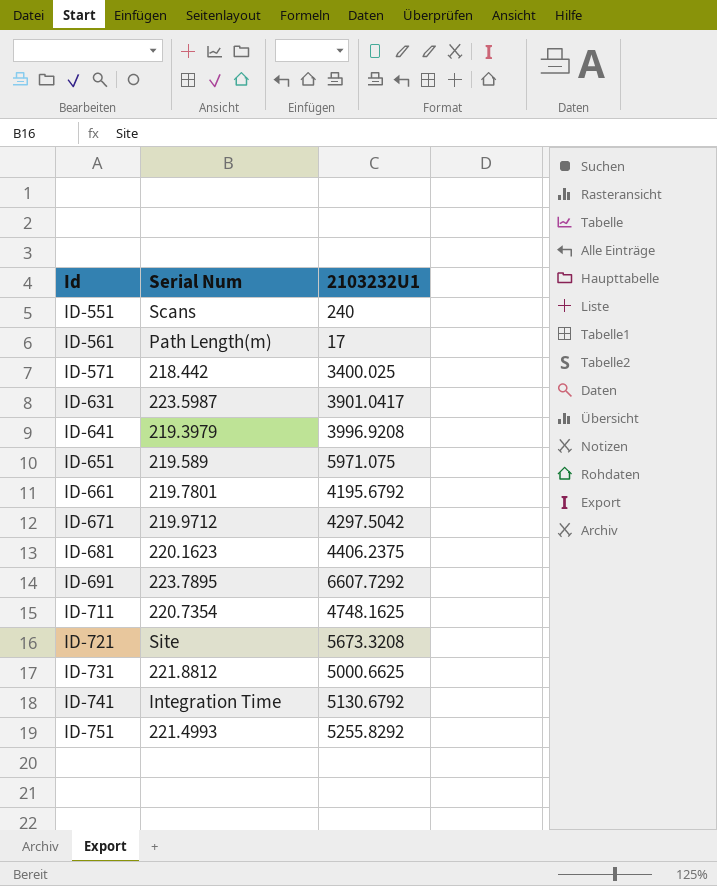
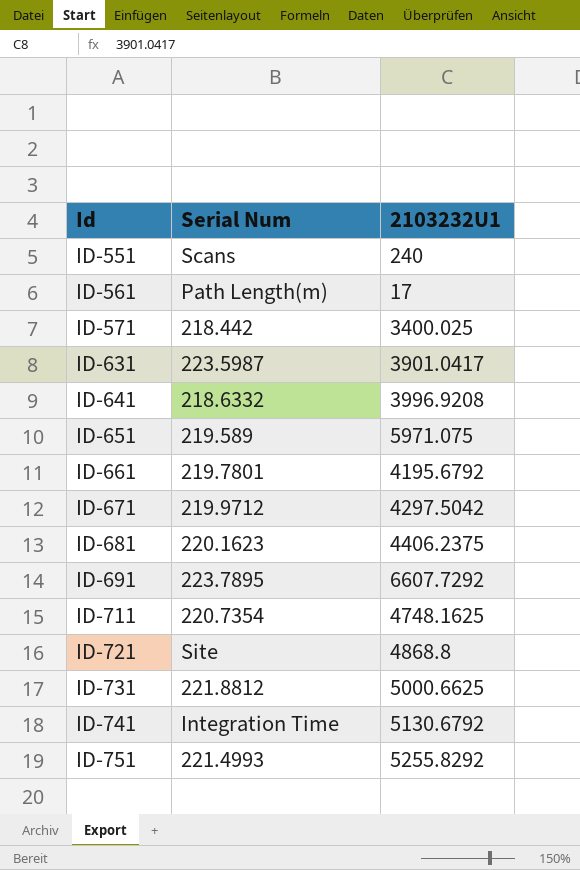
ID-641 | Serial Num: 219.3979 -> 218.6332
ID-721 | 2103232U1: 5673.3208 -> 4868.8

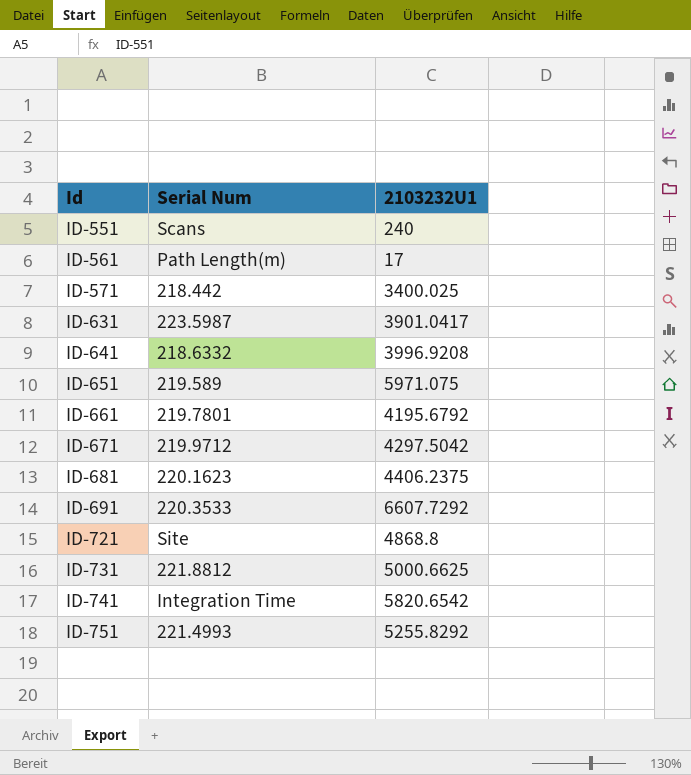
row ID-711: 220.7354 | 4748.1625 -> none
ID-691 | Serial Num: 223.7895 -> 220.3533
ID-741 | 2103232U1: 5130.6792 -> 5820.6542

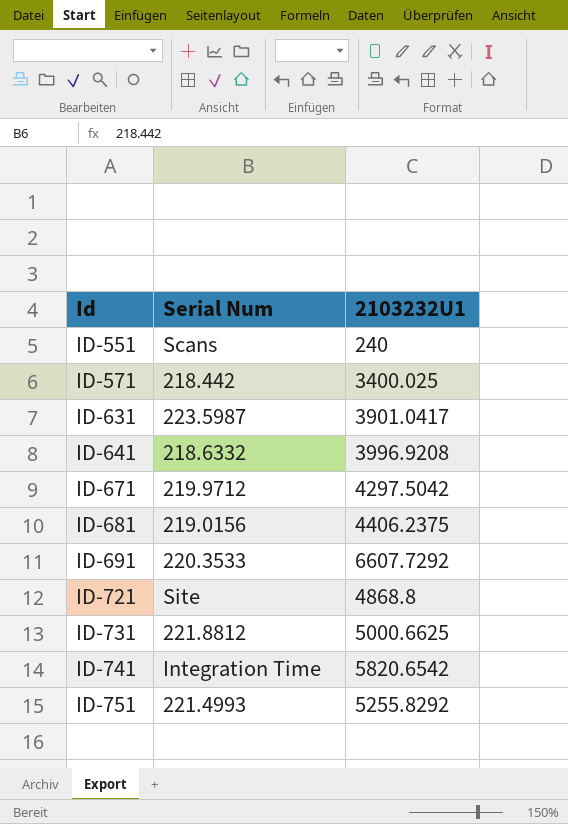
row ID-561: Path Length(m) | 17 -> none
row ID-651: 219.589 | 5971.075 -> none
row ID-661: 219.7801 | 4195.6792 -> none
ID-681 | Serial Num: 220.1623 -> 219.0156

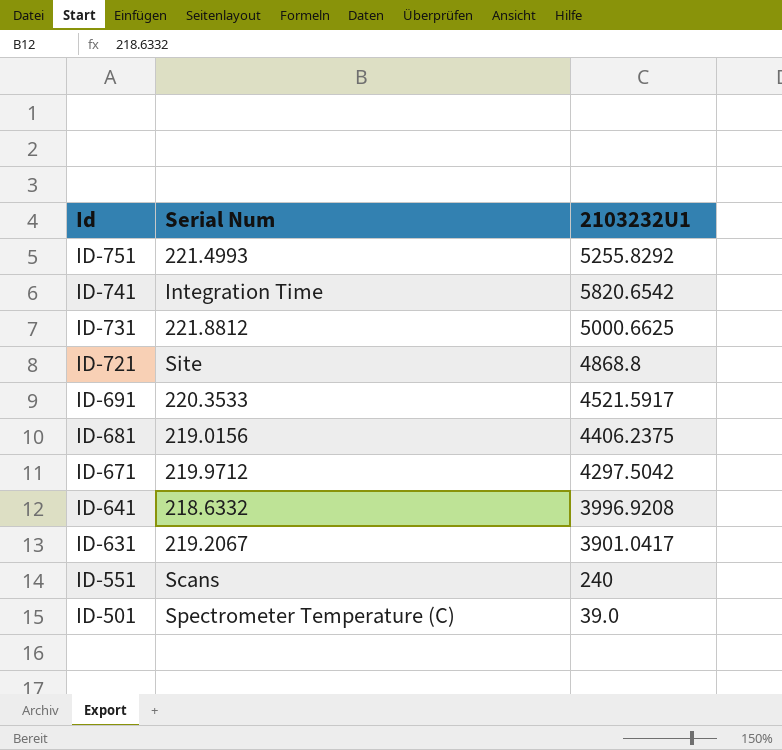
row order: Id ascending -> Id descending
row ID-571: 218.442 | 3400.025 -> none
ID-691 | 2103232U1: 6607.7292 -> 4521.5917
ID-631 | Serial Num: 223.5987 -> 219.2067
row ID-501: none -> Spectrometer Temperature (C) | 39.0

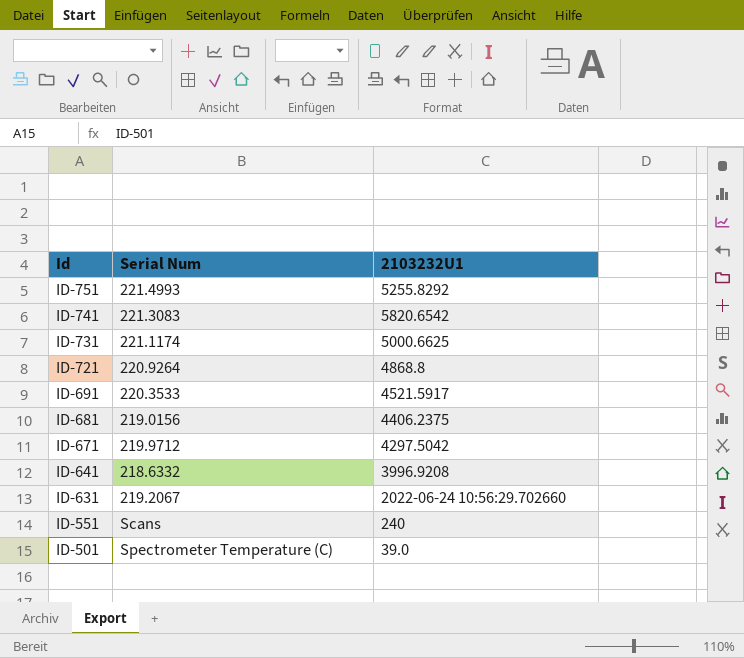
ID-741 | Serial Num: Integration Time -> 221.3083
ID-731 | Serial Num: 221.8812 -> 221.1174
ID-721 | Serial Num: Site -> 220.9264
ID-631 | 2103232U1: 3901.0417 -> 2022-06-24 10:56:29.702660

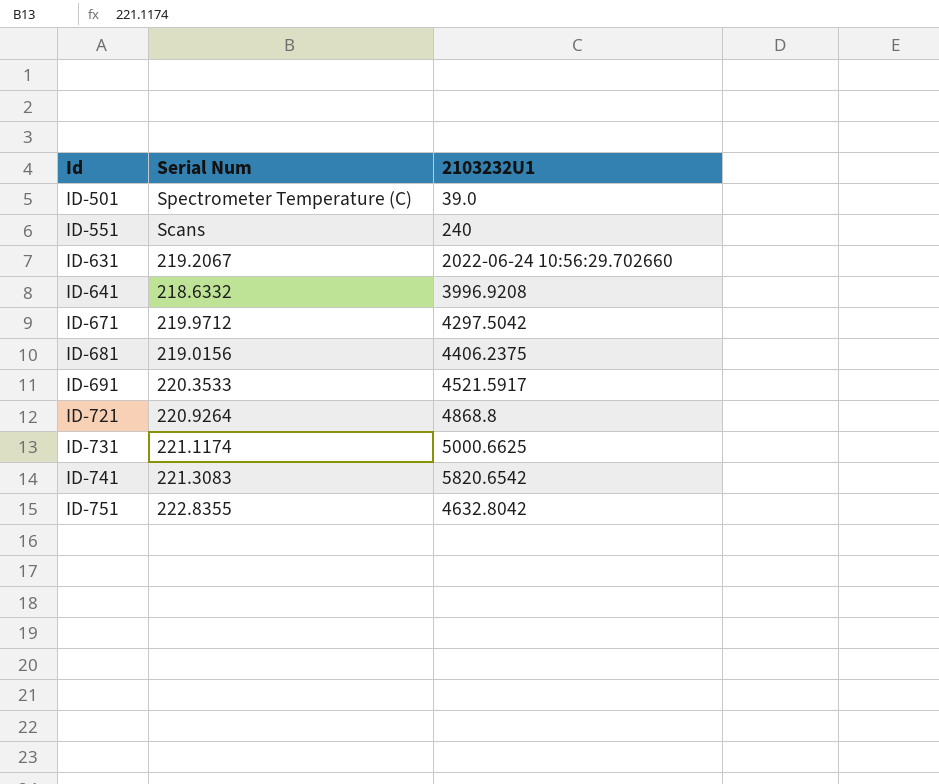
row order: Id descending -> Id ascending
ID-751 | Serial Num: 221.4993 -> 222.8355
ID-751 | 2103232U1: 5255.8292 -> 4632.8042

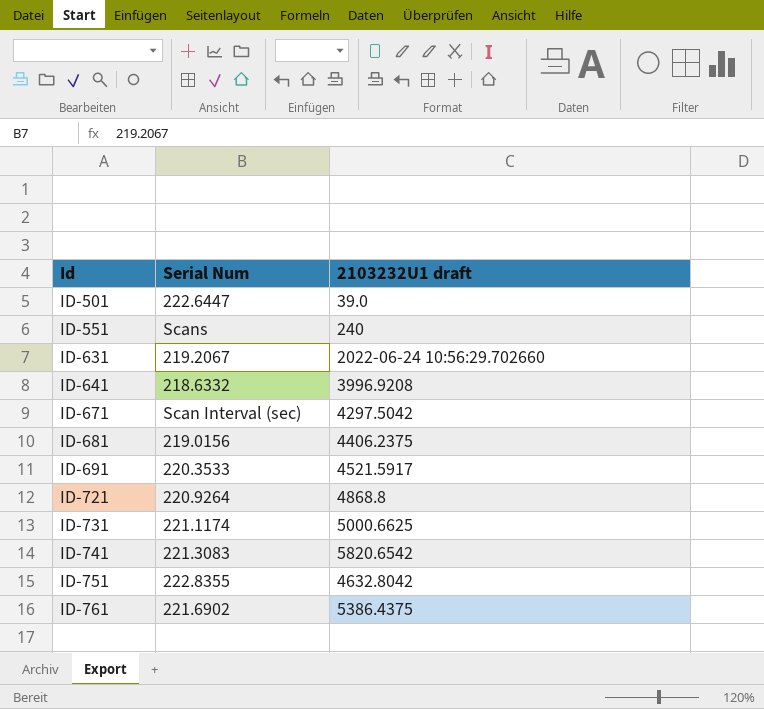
column name: 2103232U1 -> 2103232U1 draft
ID-501 | Serial Num: Spectrometer Temperature (C) -> 222.6447
ID-671 | Serial Num: 219.9712 -> Scan Interval (sec)
row ID-761: none -> 221.6902 | 5386.4375

